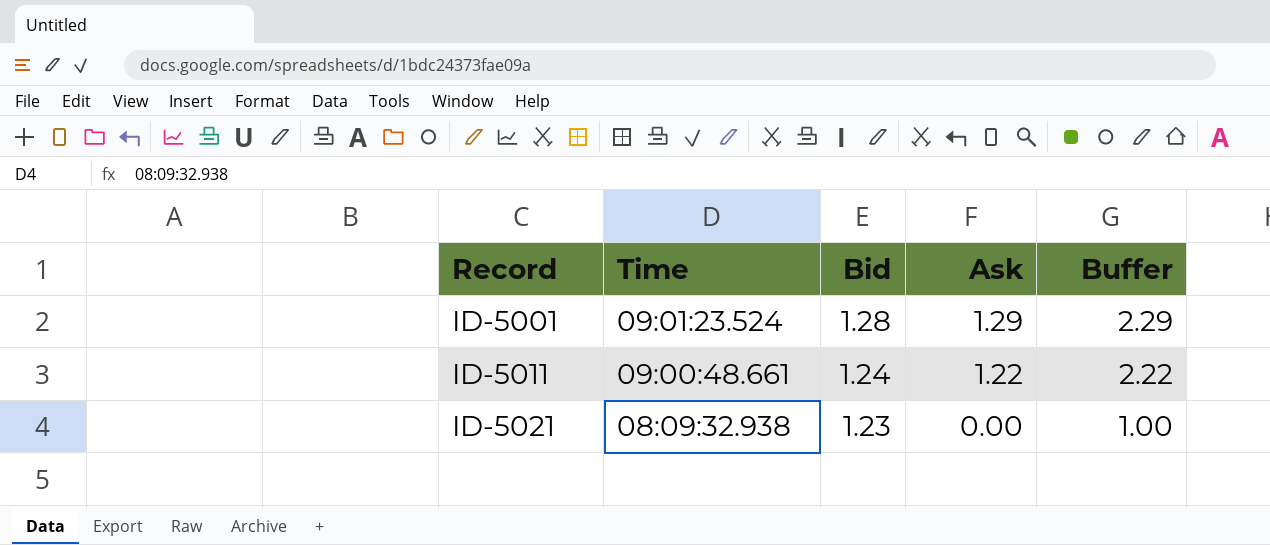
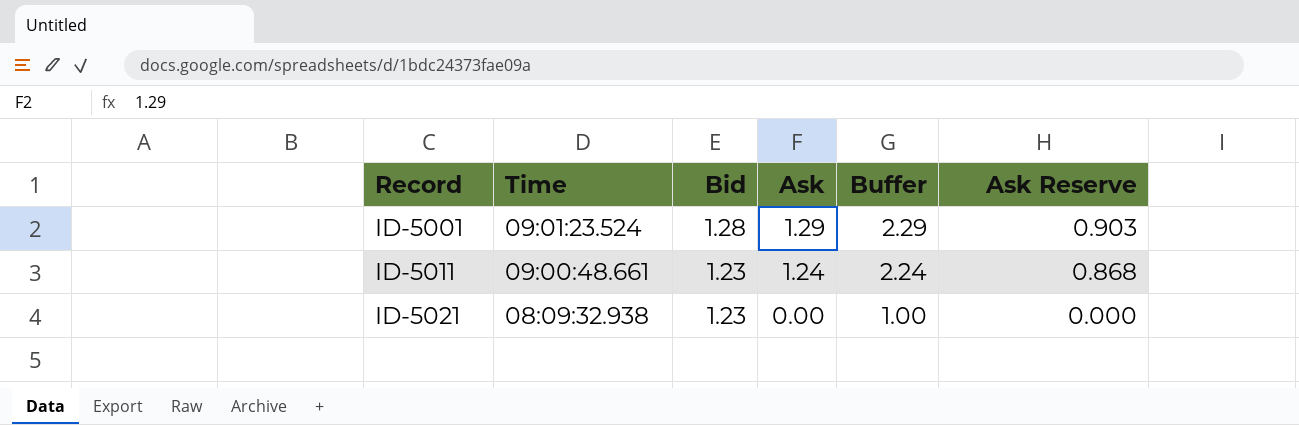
column Ask Reserve | formula: none -> [Ask] * 0.7
ID-5011 | Bid: 1.24 -> 1.23
ID-5011 | Ask: 1.22 -> 1.24
ID-5011 | Buffer: 2.22 -> 2.24

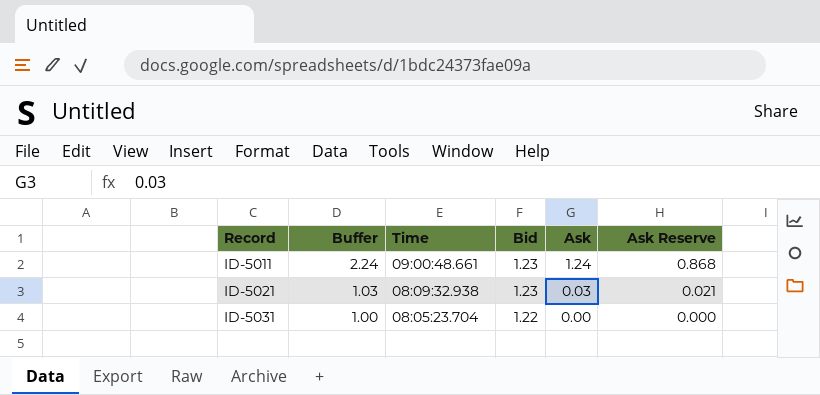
column Buffer | position: 5 -> 2
row ID-5001: 09:01:23.524 | 1.28 | 1.29 | 2.29 | 0.903 -> none
ID-5021 | Buffer: 1.00 -> 1.03
ID-5021 | Ask: 0.00 -> 0.03
ID-5021 | Ask Reserve: 0.000 -> 0.021
row ID-5031: none -> 1.00 | 08:05:23.704 | 1.22 | 0.00 | 0.000

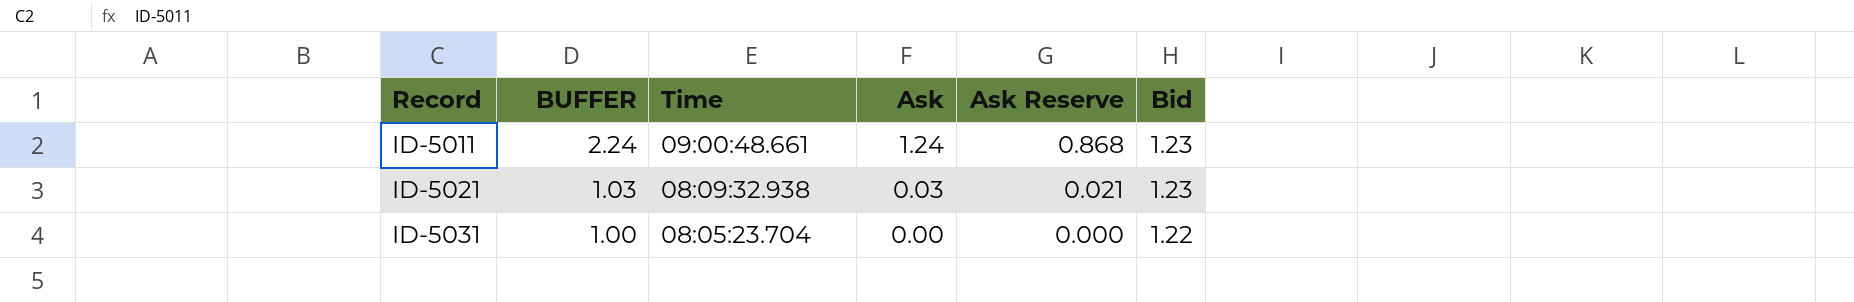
column name: Buffer -> BUFFER
column Bid | position: 4 -> 6

